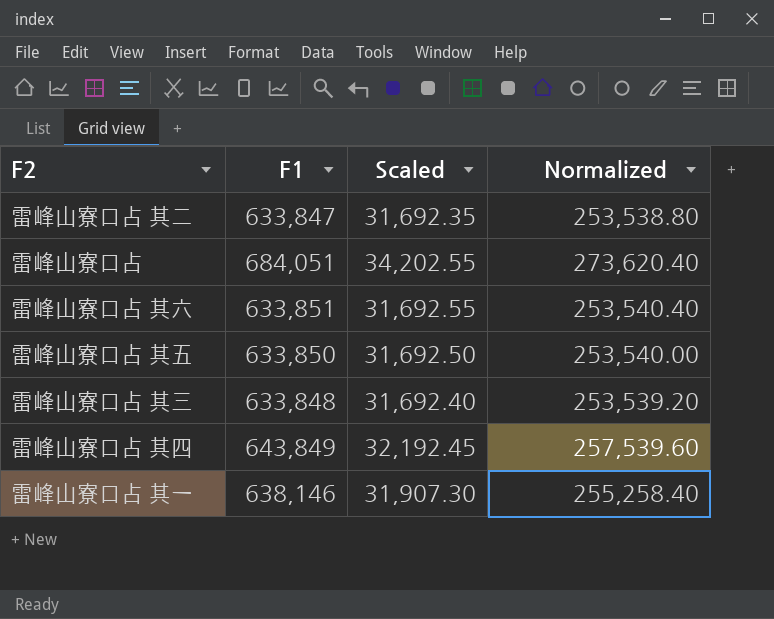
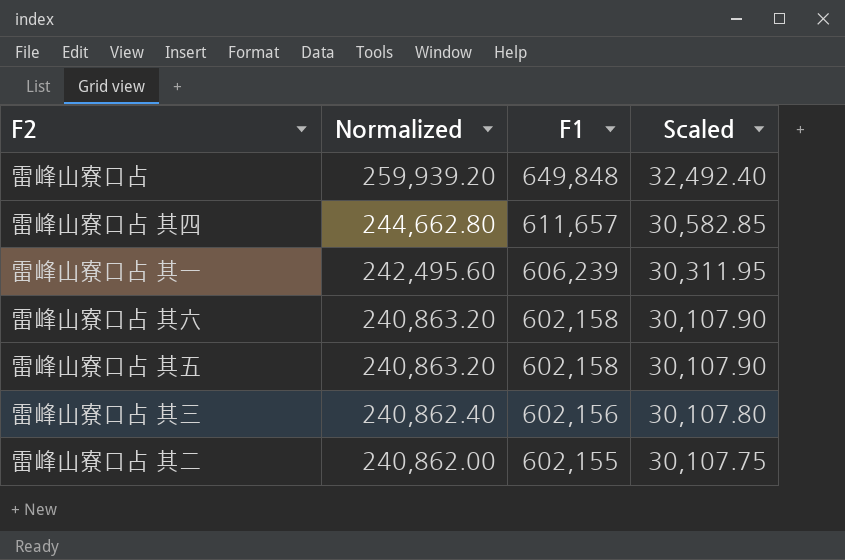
row order: none -> Normalized descending
column Normalized | position: 4 -> 2
雷峰山寮口占 | Normalized: 273,620.40 -> 259,939.20
雷峰山寮口占 | F1: 684,051 -> 649,848
雷峰山寮口占 | Scaled: 34,202.55 -> 32,492.40
雷峰山寮口占 其四 | Normalized: 257,539.60 -> 244,662.80
雷峰山寮口占 其四 | F1: 643,849 -> 611,657
雷峰山寮口占 其四 | Scaled: 32,192.45 -> 30,582.85
雷峰山寮口占 其一 | Normalized: 255,258.40 -> 242,495.60
雷峰山寮口占 其一 | F1: 638,146 -> 606,239
雷峰山寮口占 其一 | Scaled: 31,907.30 -> 30,311.95
雷峰山寮口占 其六 | Normalized: 253,540.40 -> 240,863.20
雷峰山寮口占 其六 | F1: 633,851 -> 602,158
雷峰山寮口占 其六 | Scaled: 31,692.55 -> 30,107.90
雷峰山寮口占 其五 | Normalized: 253,540.00 -> 240,863.20
雷峰山寮口占 其五 | F1: 633,850 -> 602,158
雷峰山寮口占 其五 | Scaled: 31,692.50 -> 30,107.90
雷峰山寮口占 其三 | Normalized: 253,539.20 -> 240,862.40
雷峰山寮口占 其三 | F1: 633,848 -> 602,156
雷峰山寮口占 其三 | Scaled: 31,692.40 -> 30,107.80
雷峰山寮口占 其二 | Normalized: 253,538.80 -> 240,862.00
雷峰山寮口占 其二 | F1: 633,847 -> 602,155
雷峰山寮口占 其二 | Scaled: 31,692.35 -> 30,107.75

